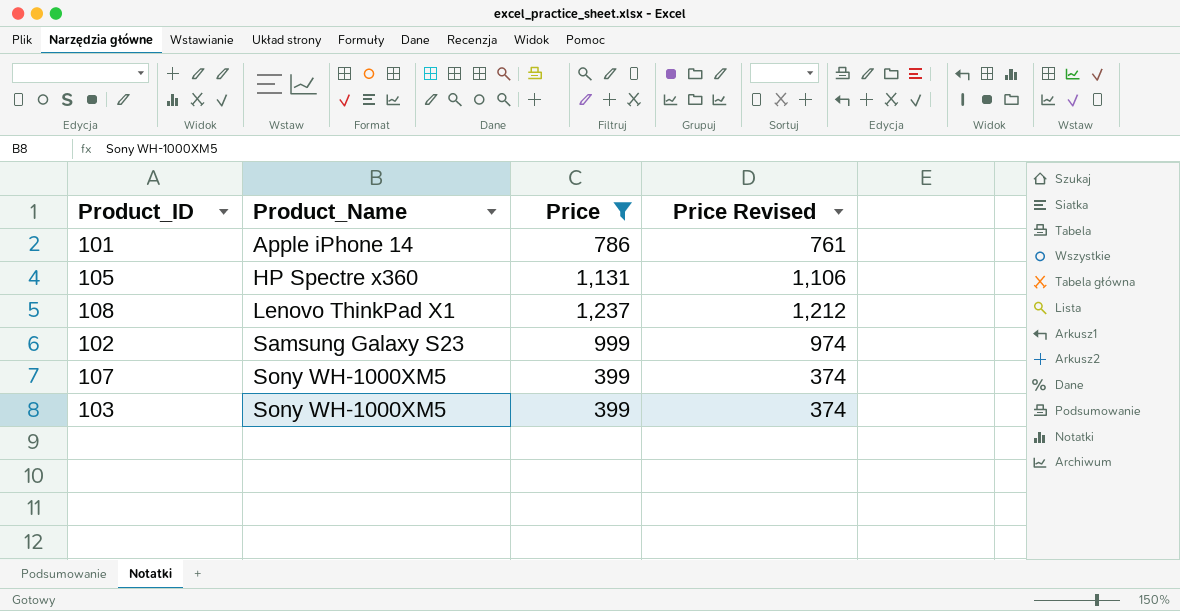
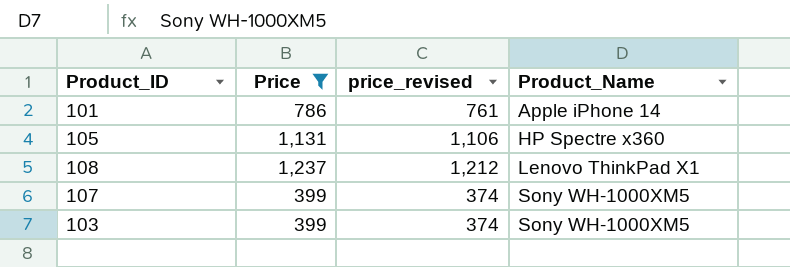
column name: Price Revised -> price_revised
column Product_Name | position: 2 -> 4
row 102: Samsung Galaxy S23 | 999 | 974 -> none

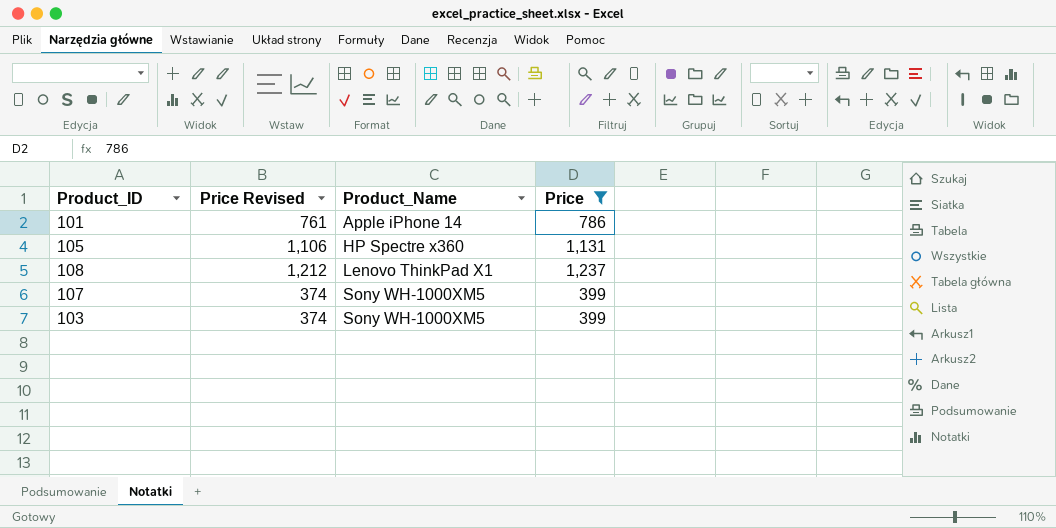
column name: price_revised -> Price Revised
column Price | position: 2 -> 4

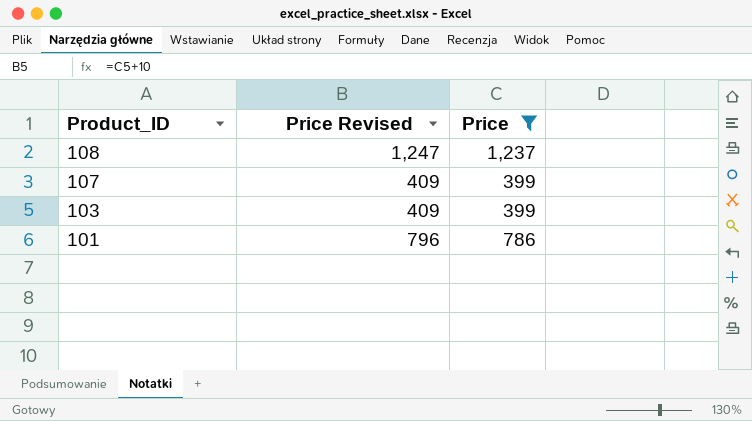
row order: Product_Name ascending -> Product_ID descending
column Product_Name | position: 3 -> none
column Price Revised | formula: [Price] - 25 -> [Price] + 10
row 105: 1,106 | HP Spectre x360 | 1,131 -> none

